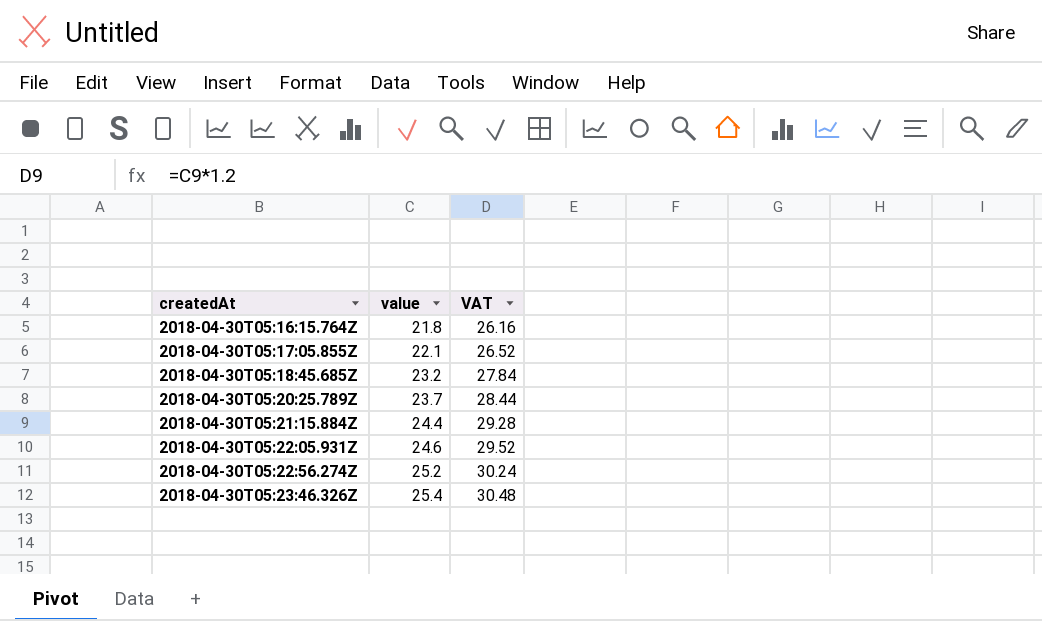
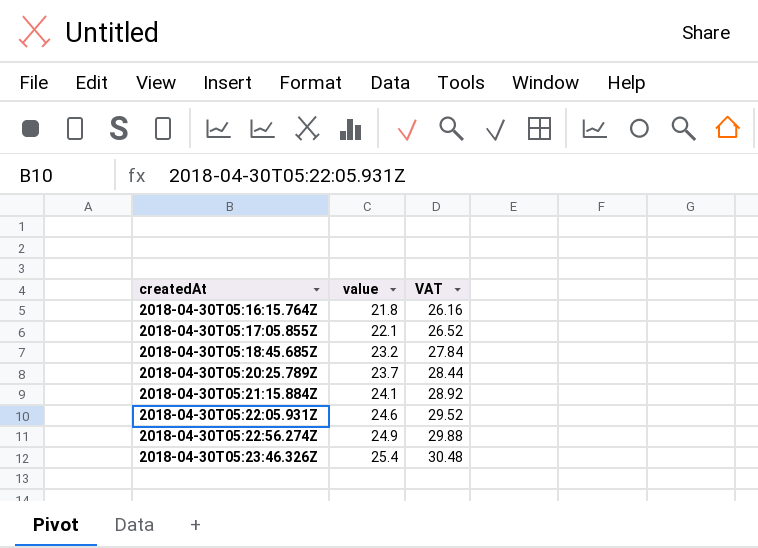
2018-04-30T05:21:15.884Z | value: 24.4 -> 24.1
2018-04-30T05:21:15.884Z | VAT: 29.28 -> 28.92
2018-04-30T05:22:56.274Z | value: 25.2 -> 24.9
2018-04-30T05:22:56.274Z | VAT: 30.24 -> 29.88

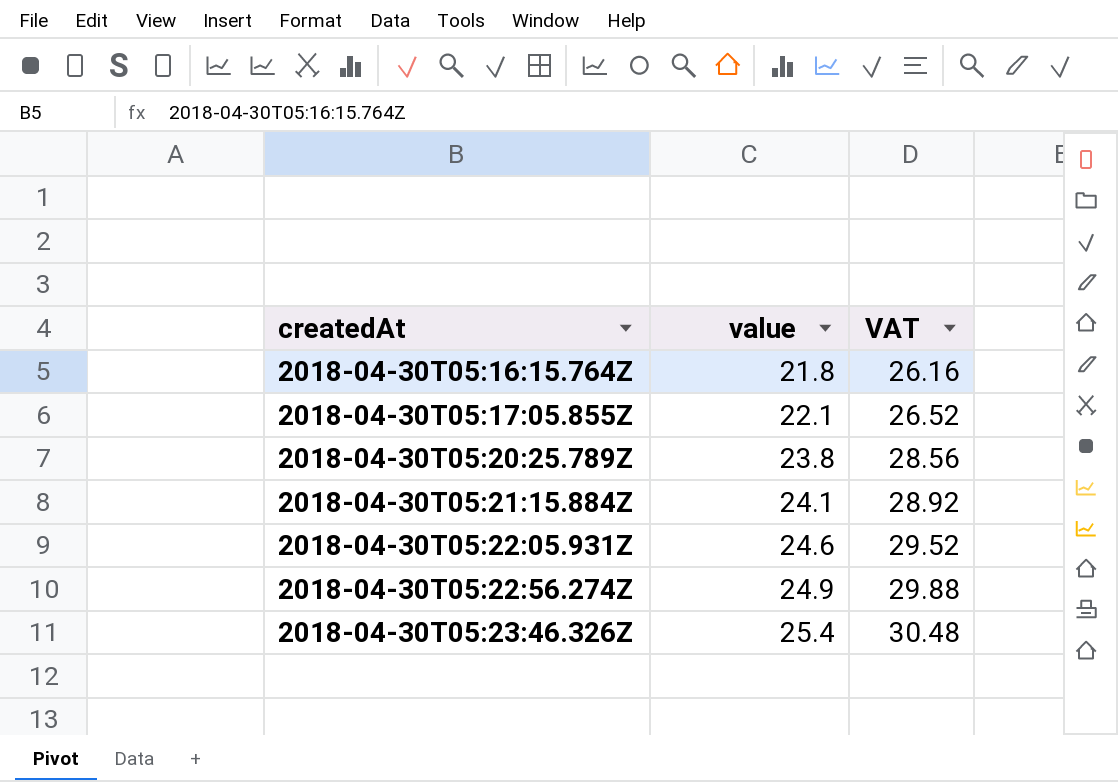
row 2018-04-30T05:18:45.685Z: 23.2 | 27.84 -> none
2018-04-30T05:20:25.789Z | value: 23.7 -> 23.8
2018-04-30T05:20:25.789Z | VAT: 28.44 -> 28.56

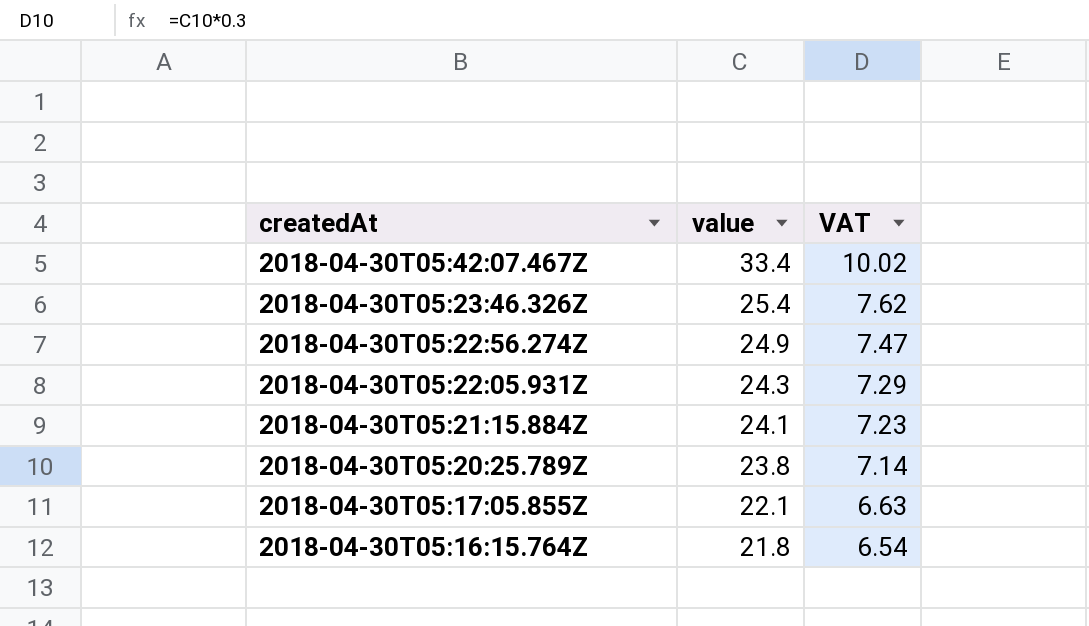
row order: createdAt ascending -> createdAt descending
column VAT | formula: [value] * 1.2 -> [value] * 0.3
row 2018-04-30T05:42:07.467Z: none -> 33.4 | 10.02
2018-04-30T05:22:05.931Z | value: 24.6 -> 24.3

